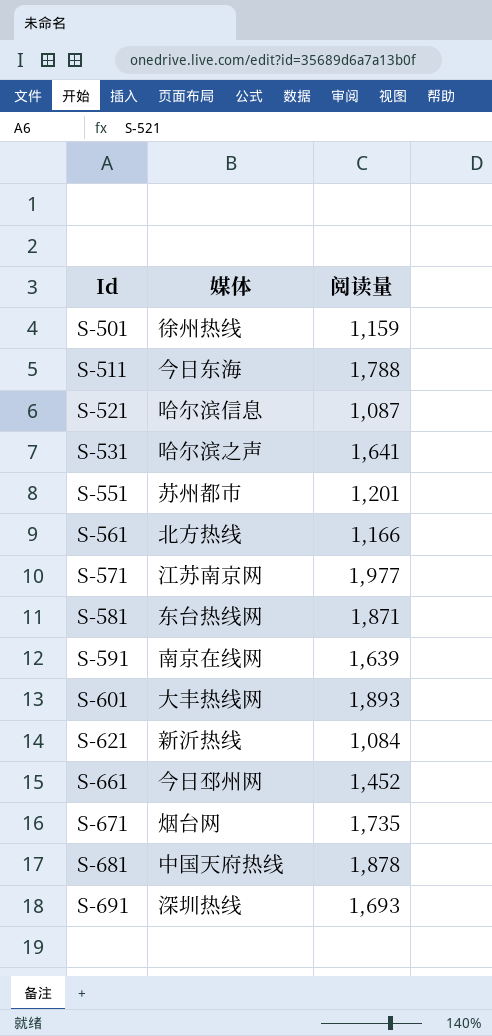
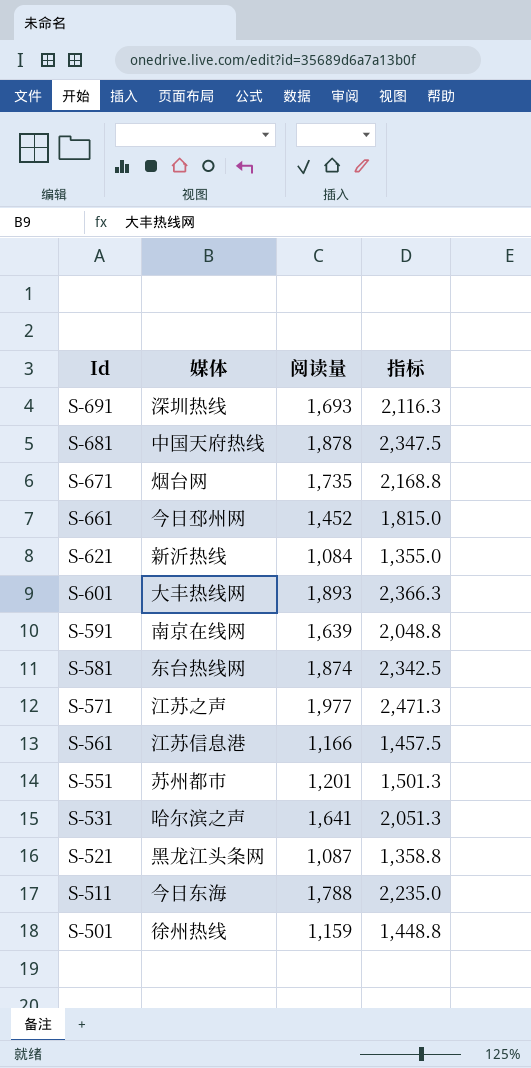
row order: Id ascending -> Id descending
column 指标 | formula: none -> [阅读量] * 1.25
S-581 | 阅读量: 1,871 -> 1,874
S-571 | 媒体: 江苏南京网 -> 江苏之声
S-561 | 媒体: 北方热线 -> 江苏信息港
S-521 | 媒体: 哈尔滨信息 -> 黑龙江头条网

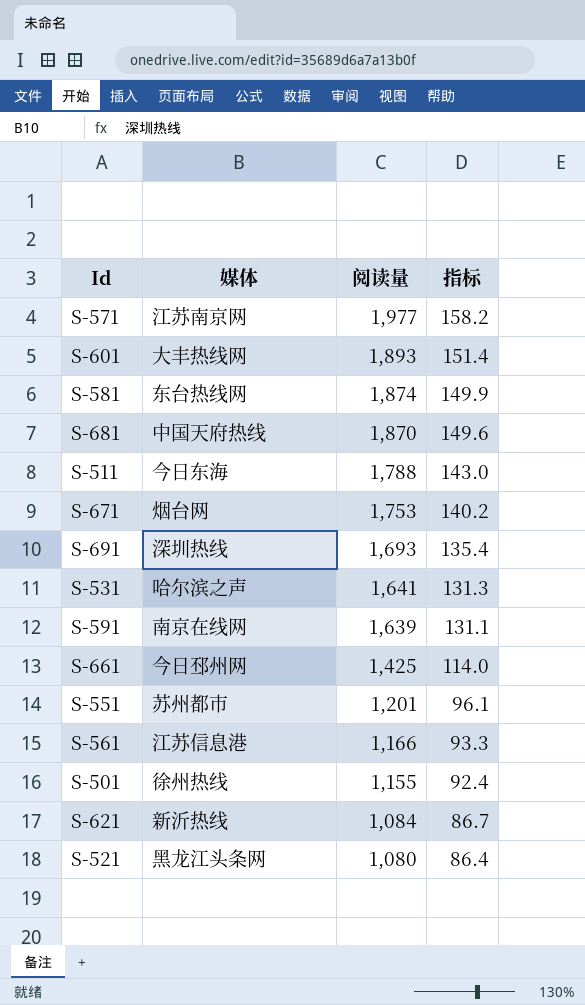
row order: Id descending -> 阅读量 descending
column 指标 | formula: [阅读量] * 1.25 -> [阅读量] * 0.08
S-571 | 媒体: 江苏之声 -> 江苏南京网
S-681 | 阅读量: 1,878 -> 1,870
S-671 | 阅读量: 1,735 -> 1,753
S-661 | 阅读量: 1,452 -> 1,425
S-501 | 阅读量: 1,159 -> 1,155
S-521 | 阅读量: 1,087 -> 1,080

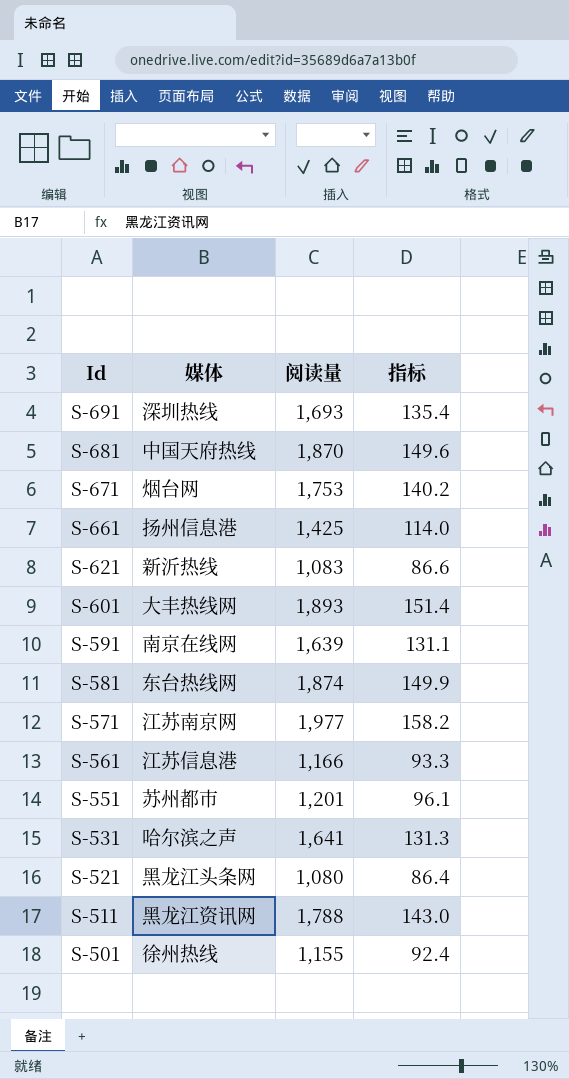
row order: 阅读量 descending -> Id descending
S-661 | 媒体: 今日邳州网 -> 扬州信息港
S-621 | 阅读量: 1,084 -> 1,083
S-621 | 指标: 86.7 -> 86.6
S-511 | 媒体: 今日东海 -> 黑龙江资讯网

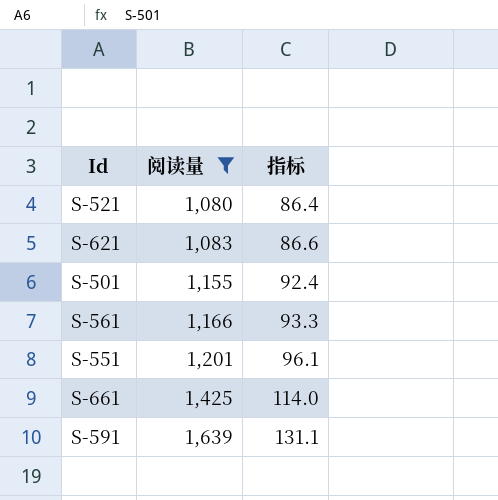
filter: none -> 阅读量 <= 1,639
row order: Id descending -> 阅读量 ascending
column 媒体 | position: 2 -> none

